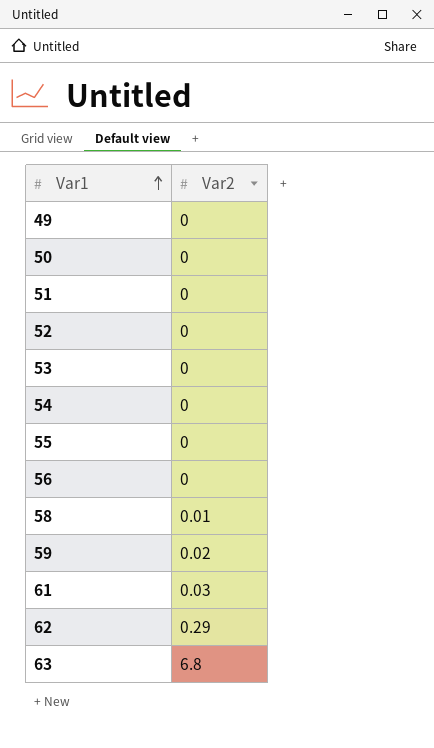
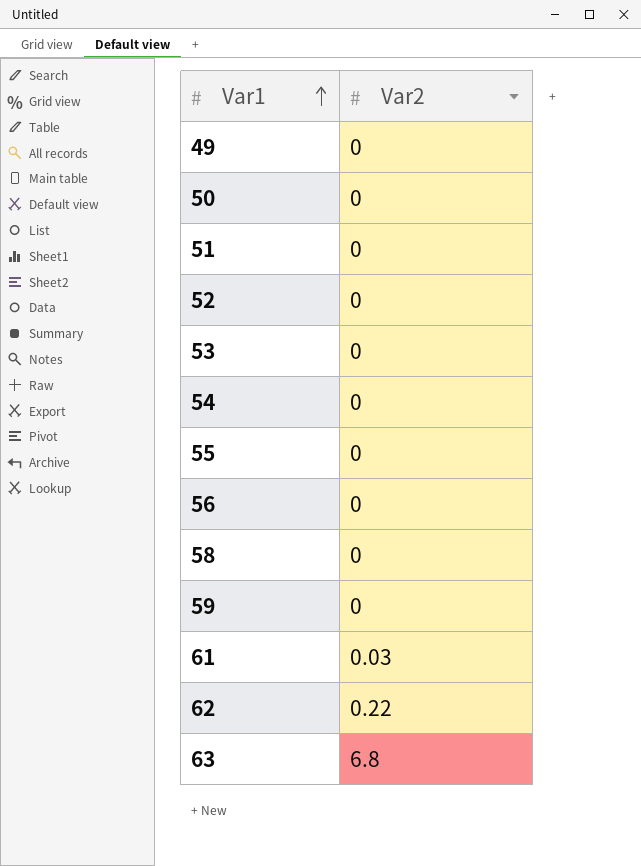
58 | Var2: 0.01 -> 0
59 | Var2: 0.02 -> 0
62 | Var2: 0.29 -> 0.22

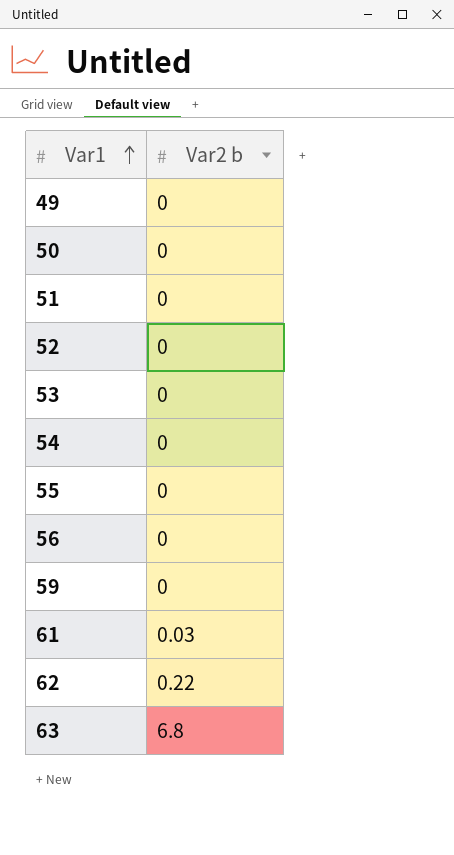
column name: Var2 -> Var2 b
row 58: 0 -> none

